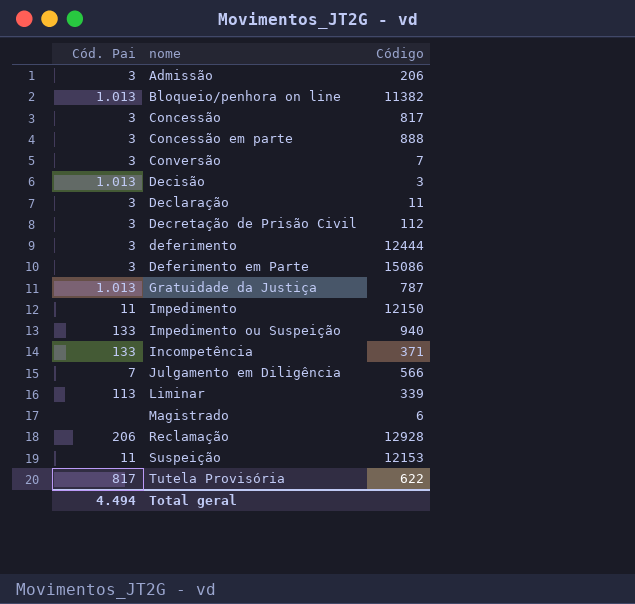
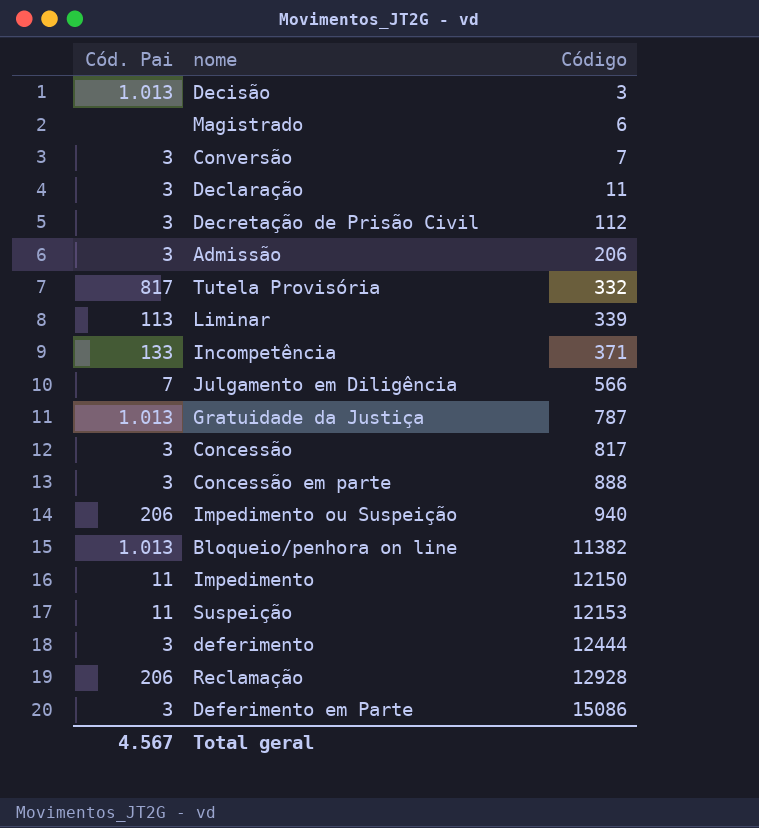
row order: nome ascending -> Código ascending
Tutela Provisória | Código: 622 -> 332
Impedimento ou Suspeição | Cód. Pai: 133 -> 206
Total geral | Cód. Pai: 4.494 -> 4.567

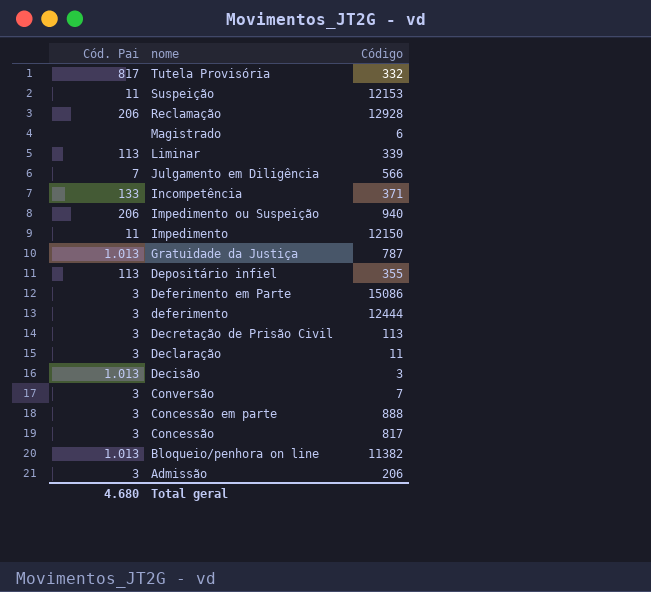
row order: Código ascending -> nome descending
row Depositário infiel: none -> 113 | 355
Decretação de Prisão Civil | Código: 112 -> 113
Total geral | Cód. Pai: 4.567 -> 4.680

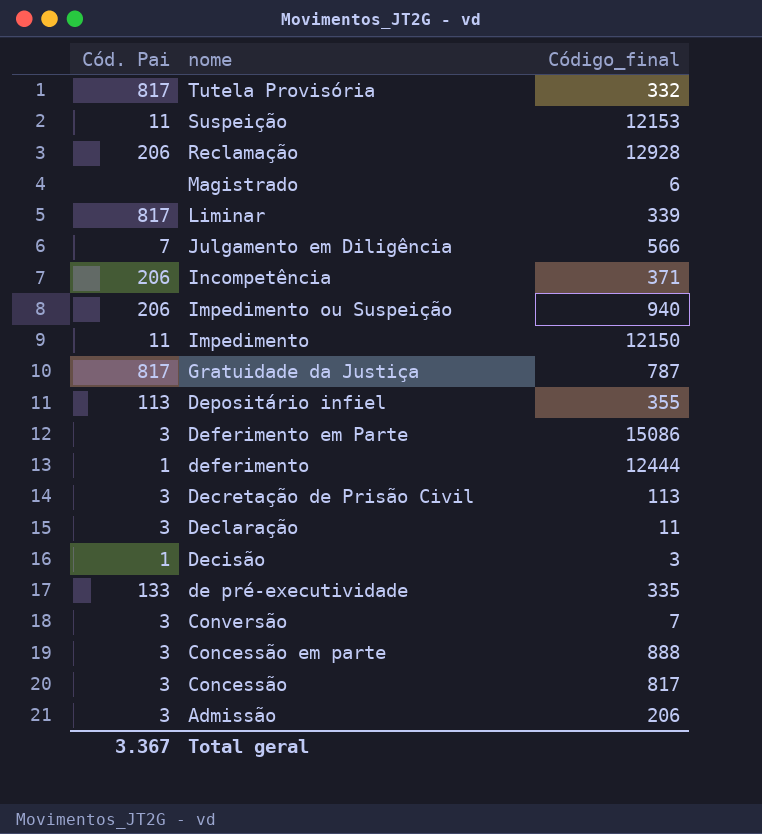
column name: Código -> Código_final
row Bloqueio/penhora on line: 1.013 | 11382 -> none
Liminar | Cód. Pai: 113 -> 817
Incompetência | Cód. Pai: 133 -> 206
Gratuidade da Justiça | Cód. Pai: 1.013 -> 817
deferimento | Cód. Pai: 3 -> 1
Decisão | Cód. Pai: 1.013 -> 1
row de pré-executividade: none -> 133 | 335
Total geral | Cód. Pai: 4.680 -> 3.367

